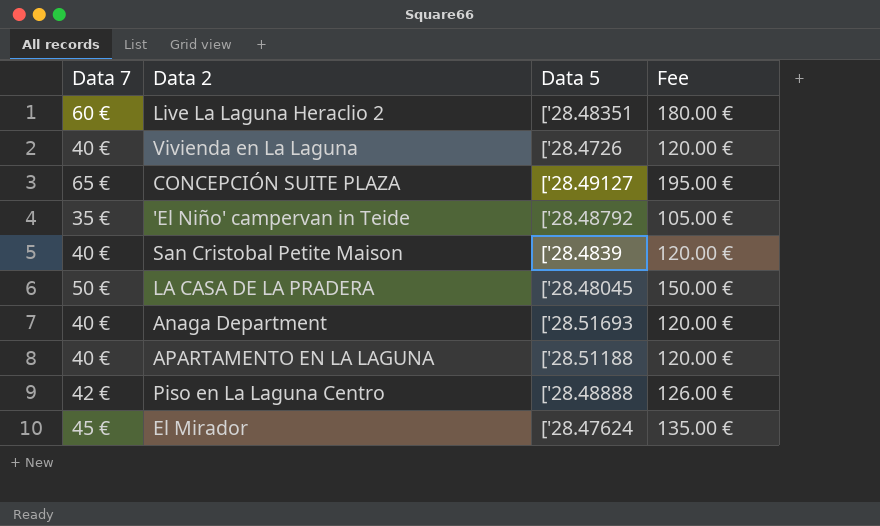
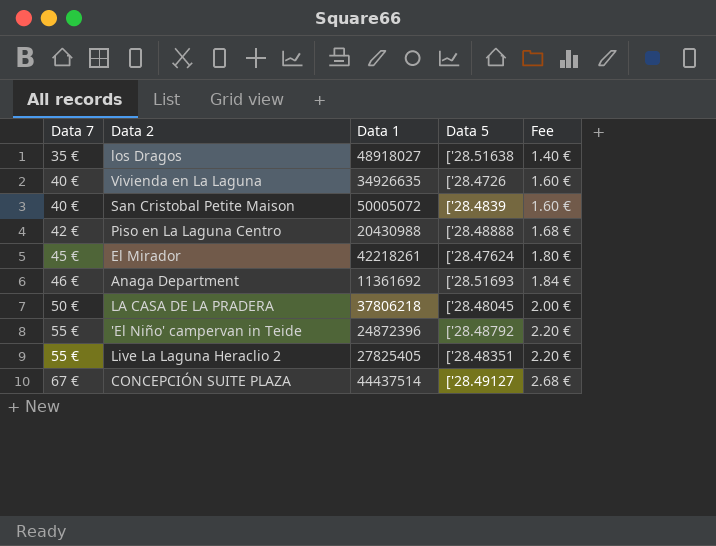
row order: none -> Data 7 ascending
column Data 1 | position: none -> 3
column Fee | formula: [Data 7] * 3 -> [Data 7] * 0.04
row APARTAMENTO EN LA LAGUNA: 40 € | ['28.51188 | 120.00 € -> none
row los Dragos: none -> 35 € | 48918027 | ['28.51638 | 1.40 €
Anaga Department | Data 7: 40 € -> 46 €
'El Niño' campervan in Teide | Data 7: 35 € -> 55 €
Live La Laguna Heraclio 2 | Data 7: 60 € -> 55 €
CONCEPCIÓN SUITE PLAZA | Data 7: 65 € -> 67 €

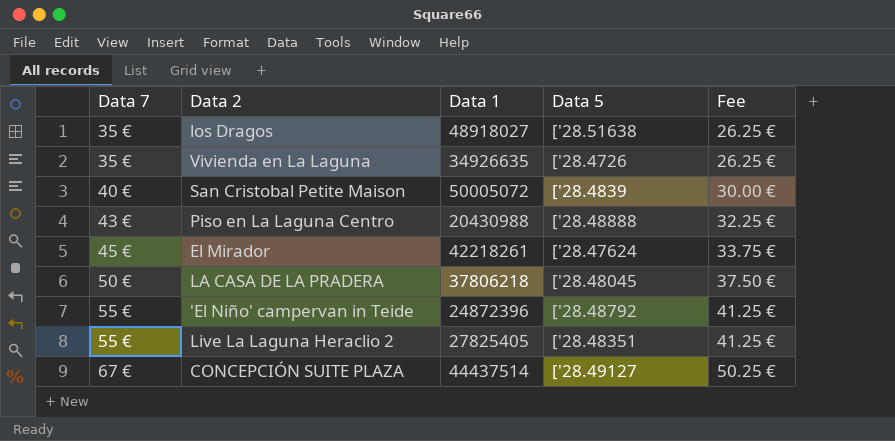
column Fee | formula: [Data 7] * 0.04 -> [Data 7] * 0.75
row Anaga Department: 46 € | 11361692 | ['28.51693 | 1.84 € -> none
Vivienda en La Laguna | Data 7: 40 € -> 35 €
Piso en La Laguna Centro | Data 7: 42 € -> 43 €

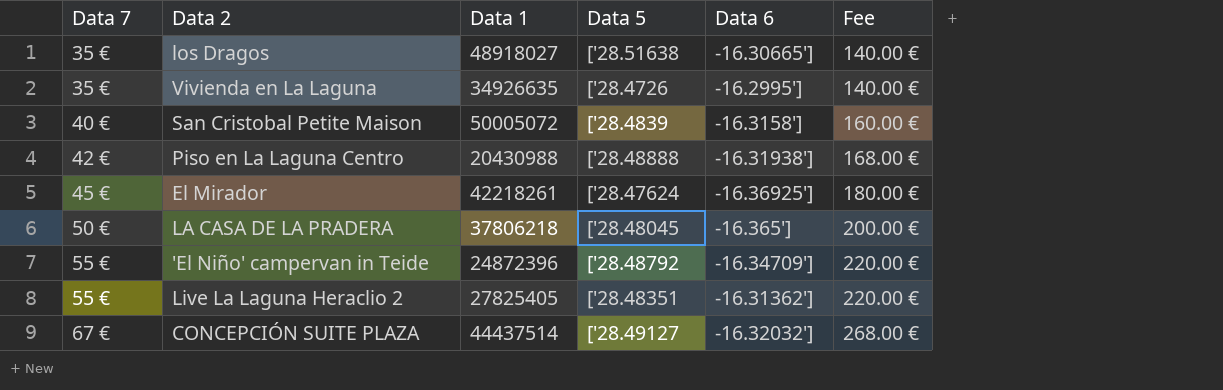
column Data 6 | position: none -> 5
column Fee | formula: [Data 7] * 0.75 -> [Data 7] * 4
Piso en La Laguna Centro | Data 7: 43 € -> 42 €

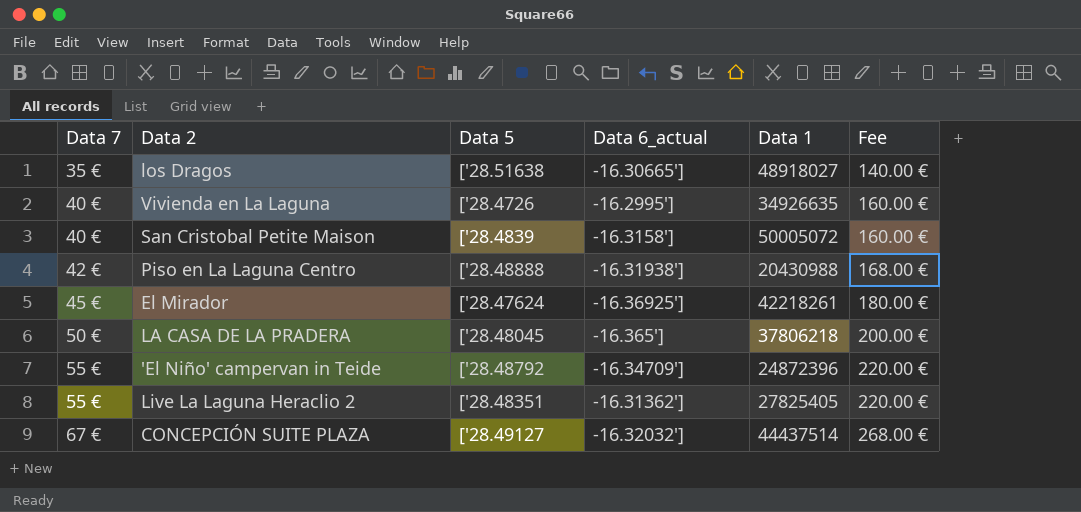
column name: Data 6 -> Data 6_actual
column Data 1 | position: 3 -> 5
Vivienda en La Laguna | Data 7: 35 € -> 40 €
Vivienda en La Laguna | Fee: 140.00 € -> 160.00 €

